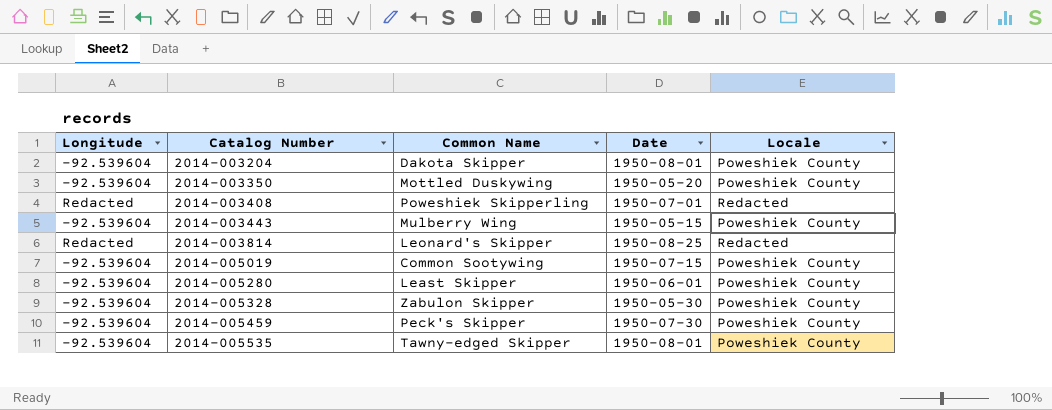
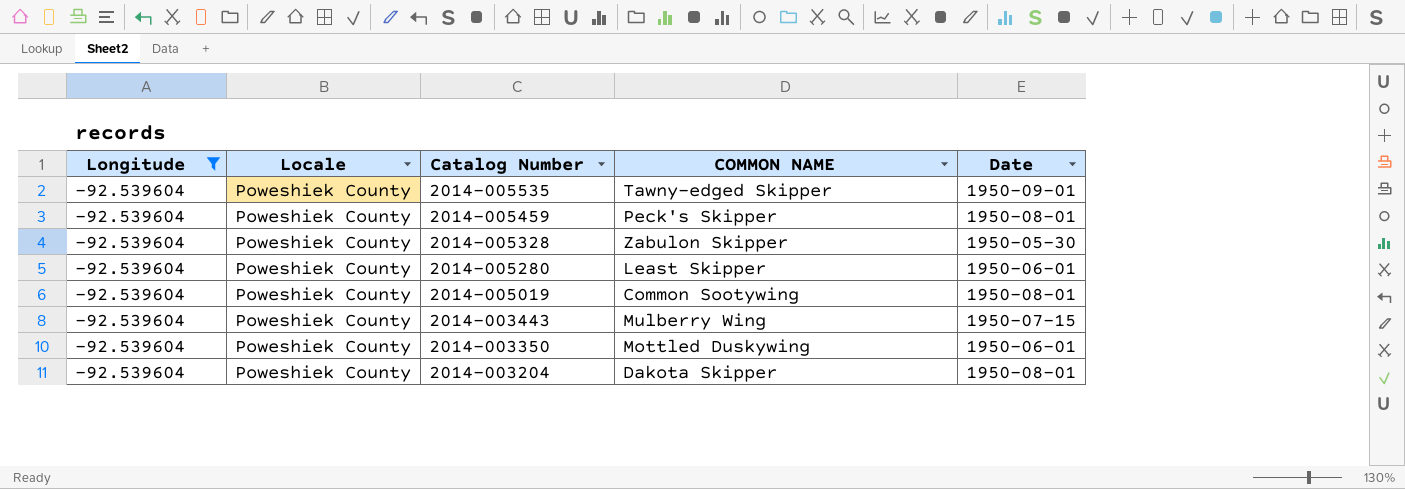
filter: none -> Longitude = -92.539604
row order: Catalog Number ascending -> Catalog Number descending
column Locale | position: 5 -> 2
column name: Common Name -> COMMON NAME
2014-005535 | Date: 1950-08-01 -> 1950-09-01
2014-005459 | Date: 1950-07-30 -> 1950-08-01
2014-005019 | Date: 1950-07-15 -> 1950-08-01
2014-003443 | Date: 1950-05-15 -> 1950-07-15
2014-003350 | Date: 1950-05-20 -> 1950-06-01

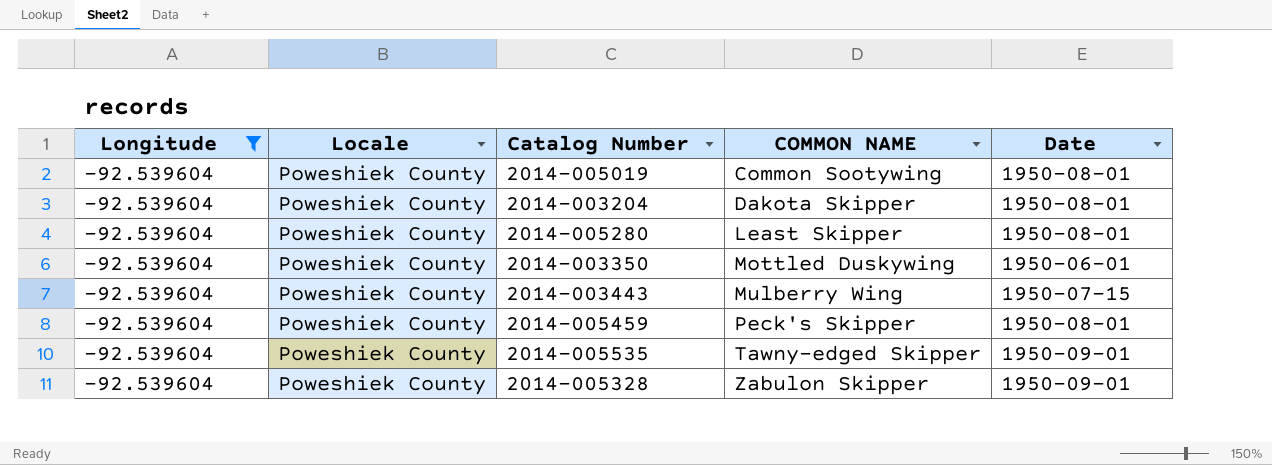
row order: Catalog Number descending -> COMMON NAME ascending
2014-005280 | Date: 1950-06-01 -> 1950-08-01
2014-005328 | Date: 1950-05-30 -> 1950-09-01

